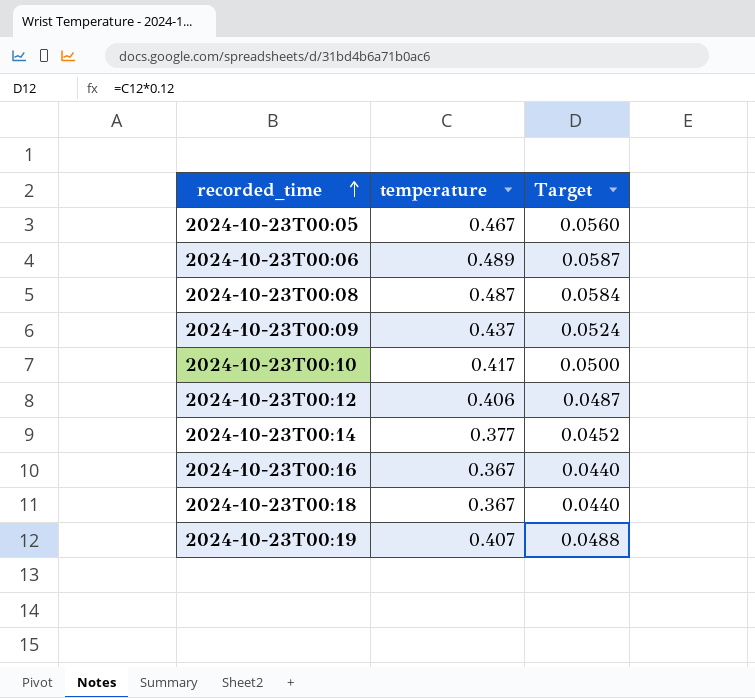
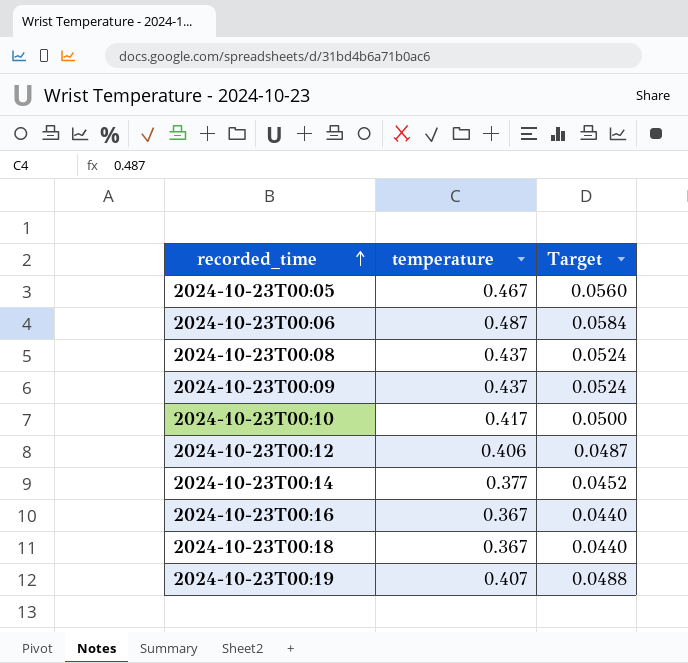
2024-10-23T00:06 | temperature: 0.489 -> 0.487
2024-10-23T00:06 | Target: 0.0587 -> 0.0584
2024-10-23T00:08 | temperature: 0.487 -> 0.437
2024-10-23T00:08 | Target: 0.0584 -> 0.0524

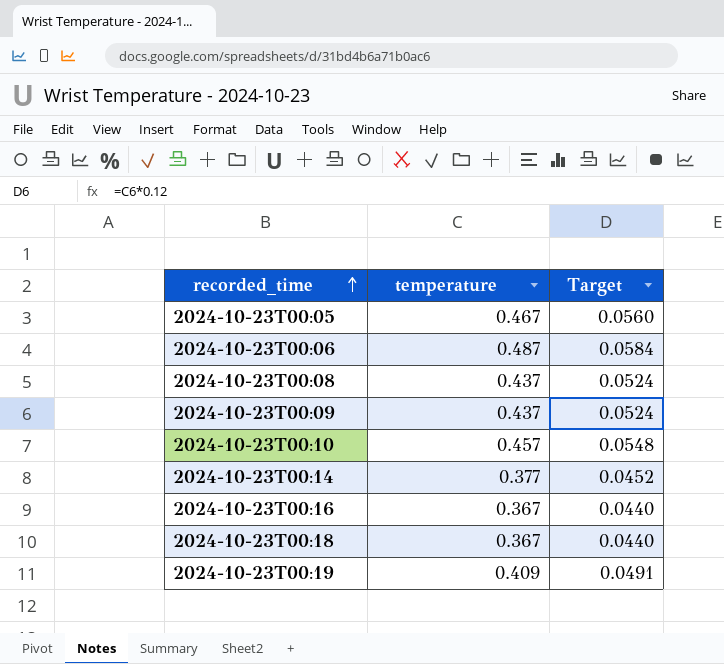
row 2024-10-23T00:12: 0.406 | 0.0487 -> none
2024-10-23T00:10 | temperature: 0.417 -> 0.457
2024-10-23T00:10 | Target: 0.0500 -> 0.0548
2024-10-23T00:19 | temperature: 0.407 -> 0.409
2024-10-23T00:19 | Target: 0.0488 -> 0.0491

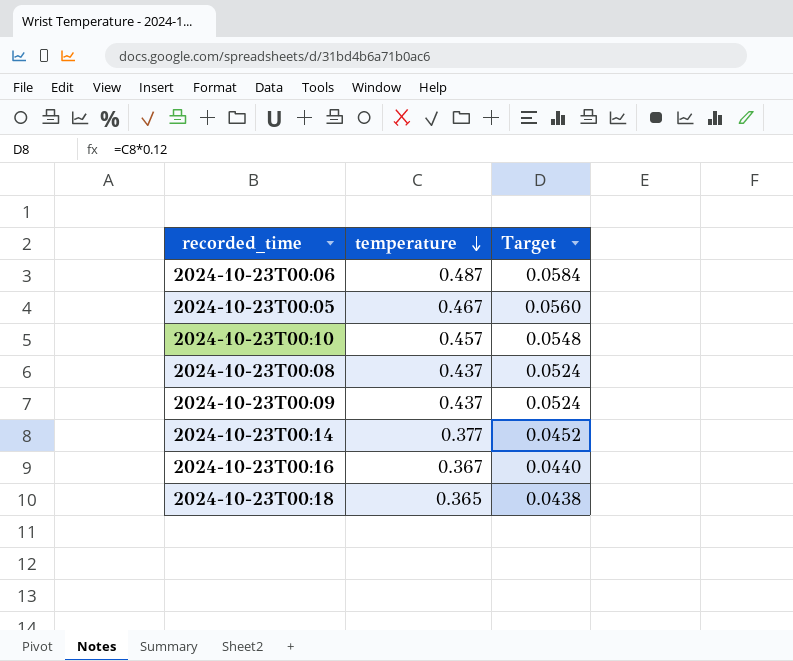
row order: recorded_time ascending -> temperature descending
row 2024-10-23T00:19: 0.409 | 0.0491 -> none
2024-10-23T00:18 | temperature: 0.367 -> 0.365
2024-10-23T00:18 | Target: 0.0440 -> 0.0438

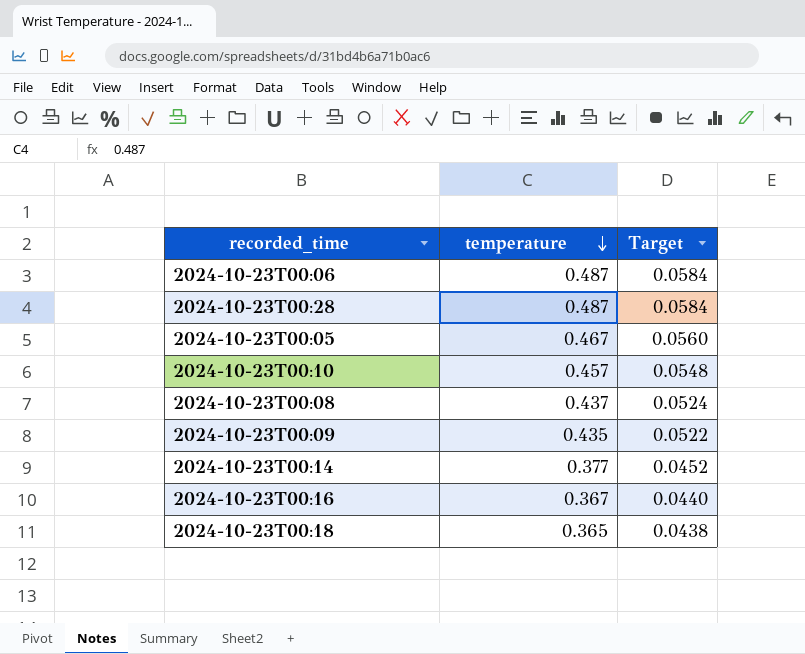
row 2024-10-23T00:28: none -> 0.487 | 0.0584
2024-10-23T00:09 | temperature: 0.437 -> 0.435
2024-10-23T00:09 | Target: 0.0524 -> 0.0522

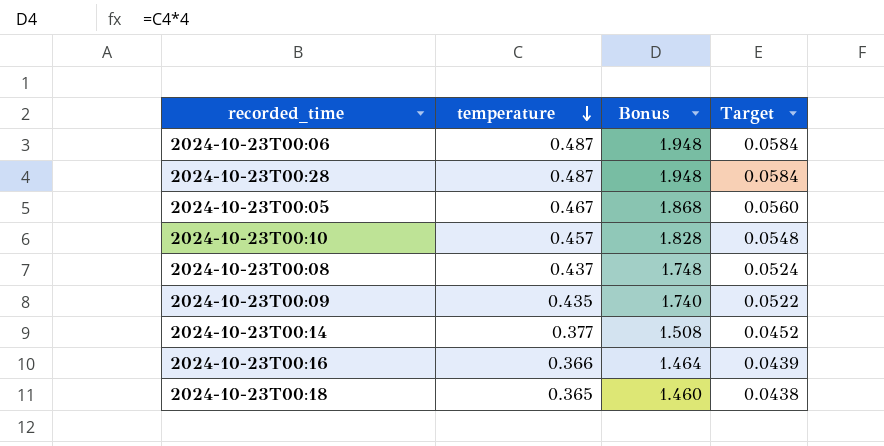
column Bonus | formula: none -> [temperature] * 4
2024-10-23T00:16 | temperature: 0.367 -> 0.366
2024-10-23T00:16 | Target: 0.0440 -> 0.0439

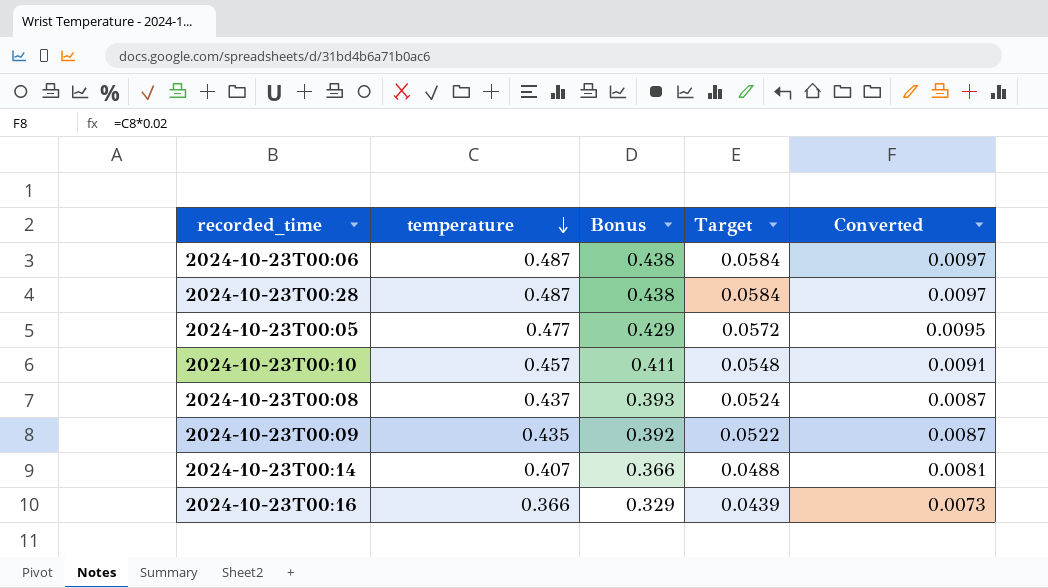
column Bonus | formula: [temperature] * 4 -> [temperature] * 0.9
column Converted | formula: none -> [temperature] * 0.02
row 2024-10-23T00:18: 0.365 | 1.460 | 0.0438 -> none
2024-10-23T00:05 | temperature: 0.467 -> 0.477
2024-10-23T00:05 | Target: 0.0560 -> 0.0572
2024-10-23T00:14 | temperature: 0.377 -> 0.407
2024-10-23T00:14 | Target: 0.0452 -> 0.0488

